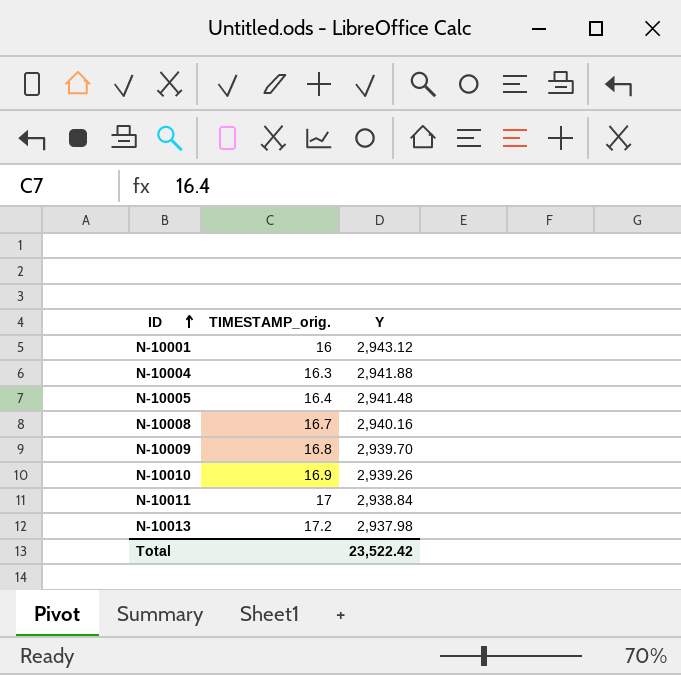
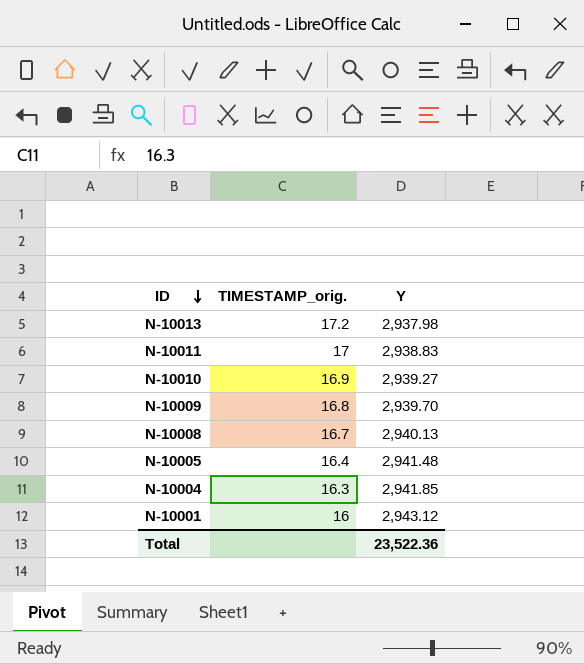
row order: ID ascending -> ID descending
N-10011 | Y: 2,938.84 -> 2,938.83
N-10010 | Y: 2,939.26 -> 2,939.27
N-10008 | Y: 2,940.16 -> 2,940.13
N-10004 | Y: 2,941.88 -> 2,941.85
Total | Y: 23,522.42 -> 23,522.36

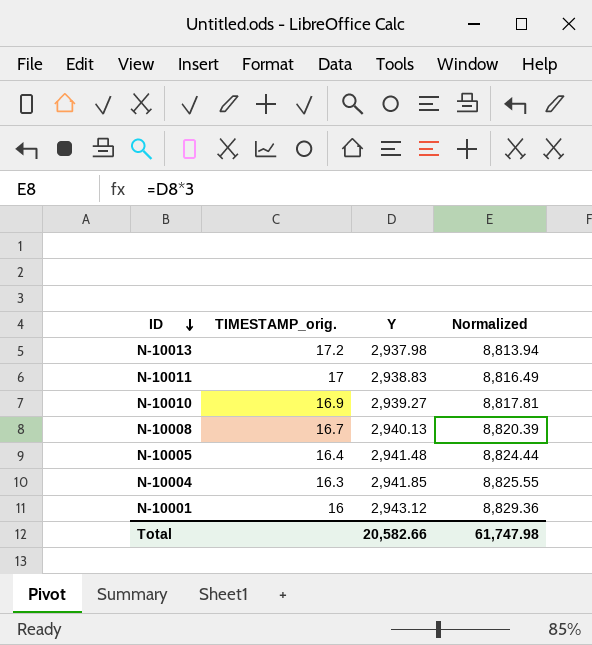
column Normalized | formula: none -> [Y] * 3
row N-10009: 16.8 | 2,939.70 -> none
Total | Y: 23,522.36 -> 20,582.66

